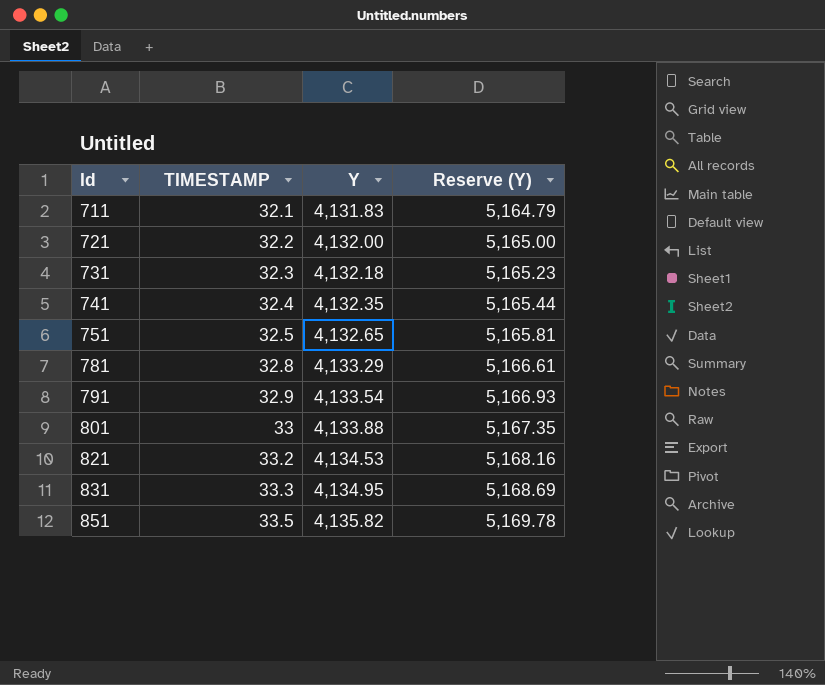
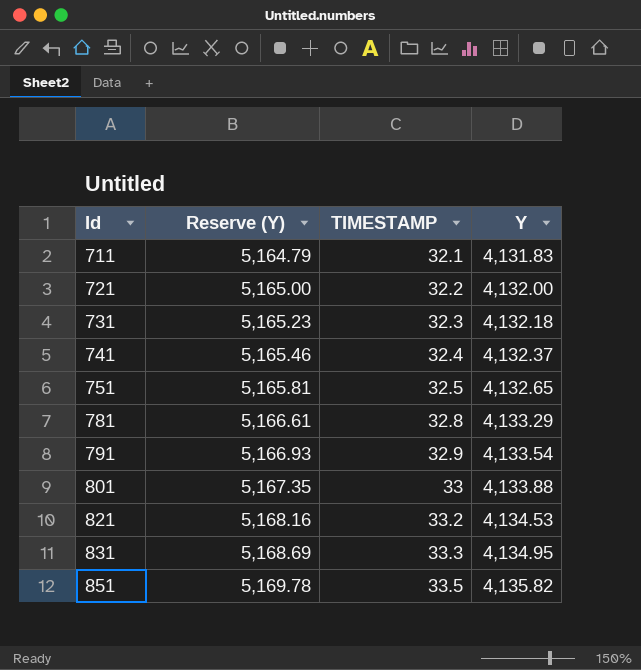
column Reserve (Y) | position: 4 -> 2
741 | Reserve (Y): 5,165.44 -> 5,165.46
741 | Y: 4,132.35 -> 4,132.37

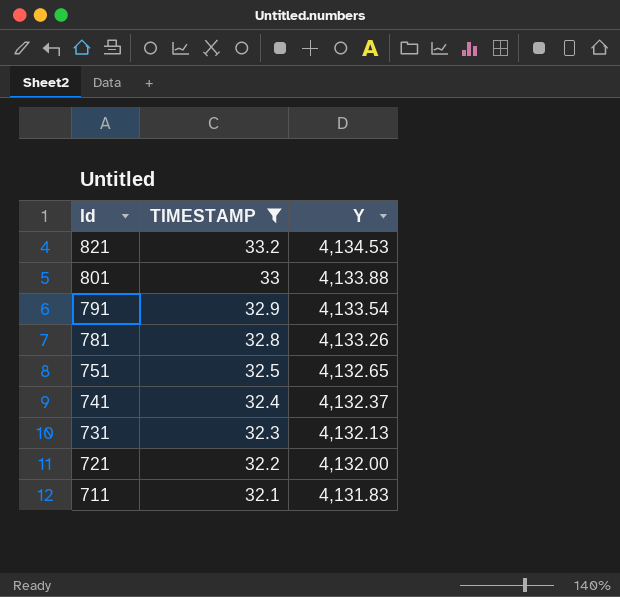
filter: none -> TIMESTAMP <= 33.2
row order: Id ascending -> Id descending
column Reserve (Y) | formula: [Y] * 1.25 -> none
781 | Y: 4,133.29 -> 4,133.26
731 | Y: 4,132.18 -> 4,132.13

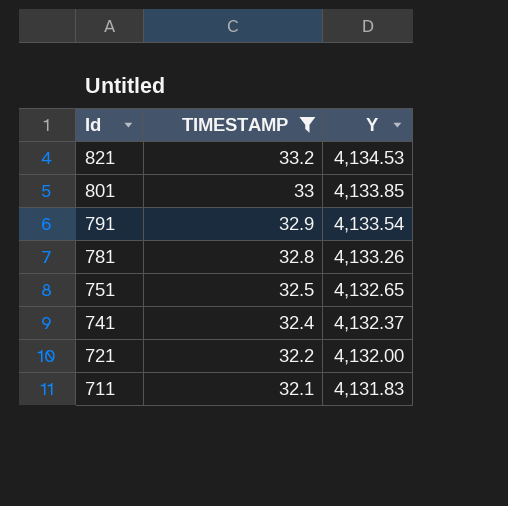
row 731: 32.3 | 4,132.13 -> none
801 | Y: 4,133.88 -> 4,133.85

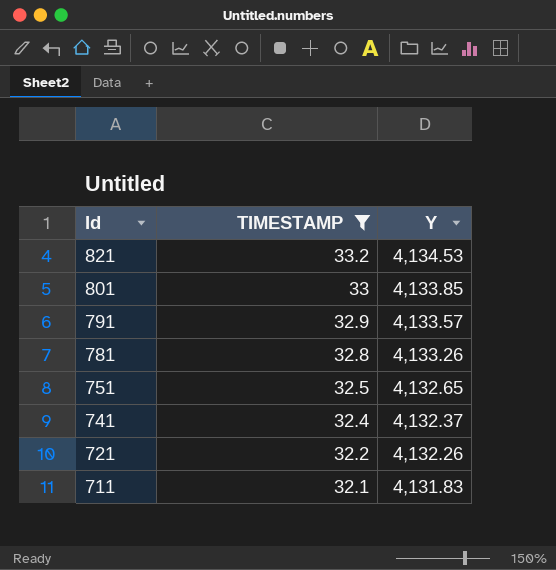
791 | Y: 4,133.54 -> 4,133.57
721 | Y: 4,132.00 -> 4,132.26

